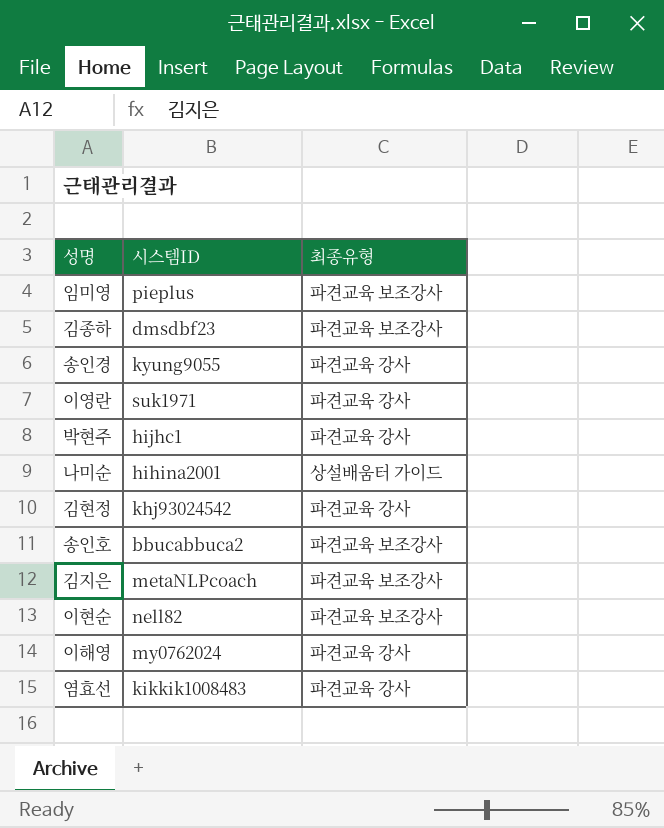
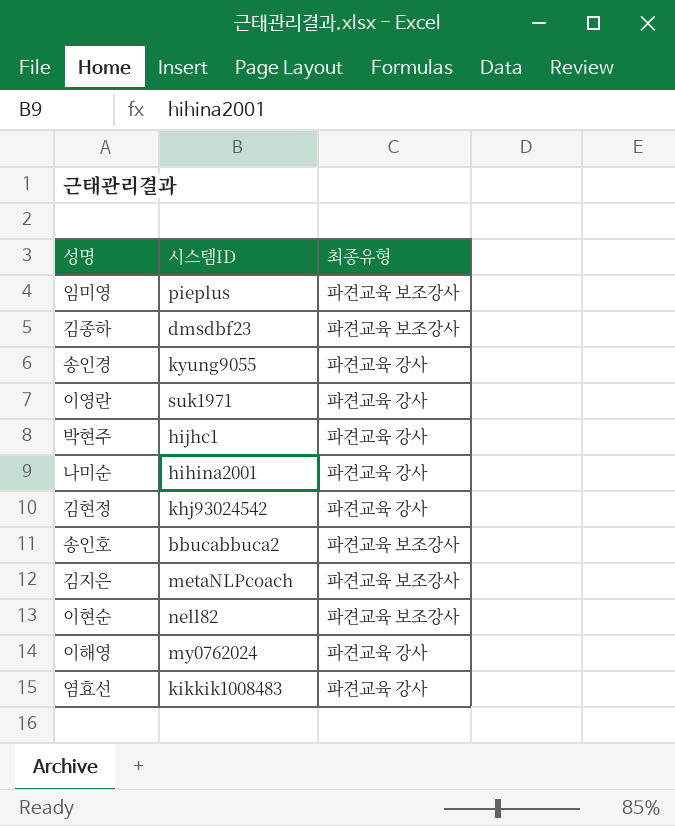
나미순 | 최종유형: 상설배움터 가이드 -> 파견교육 강사

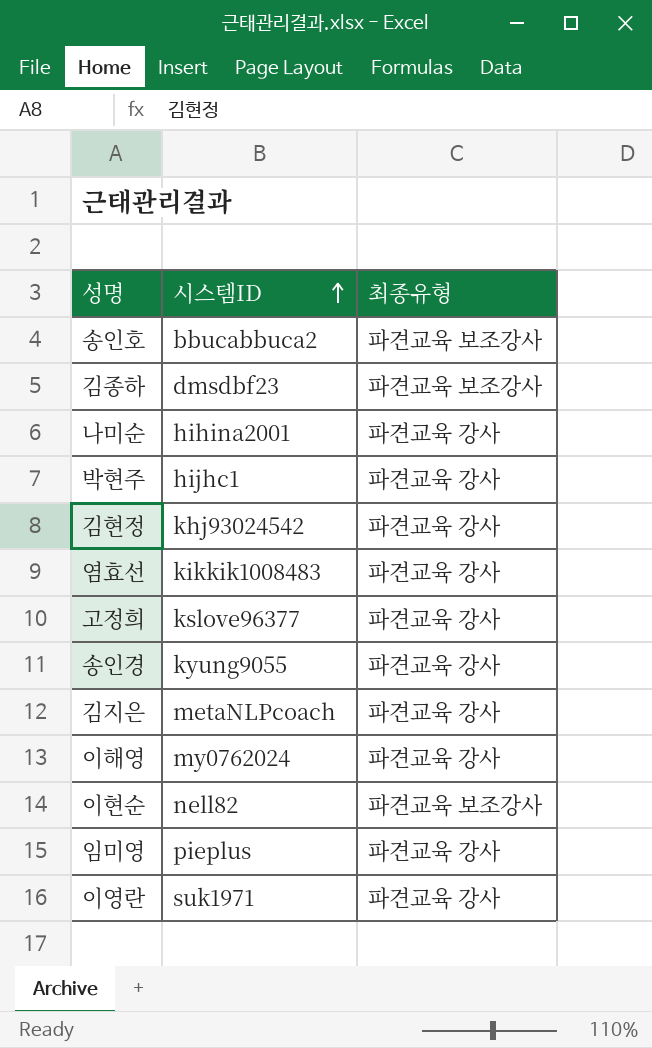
row order: none -> 시스템ID ascending
row 고정희: none -> kslove96377 | 파견교육 강사
김지은 | 최종유형: 파견교육 보조강사 -> 파견교육 강사
임미영 | 최종유형: 파견교육 보조강사 -> 파견교육 강사

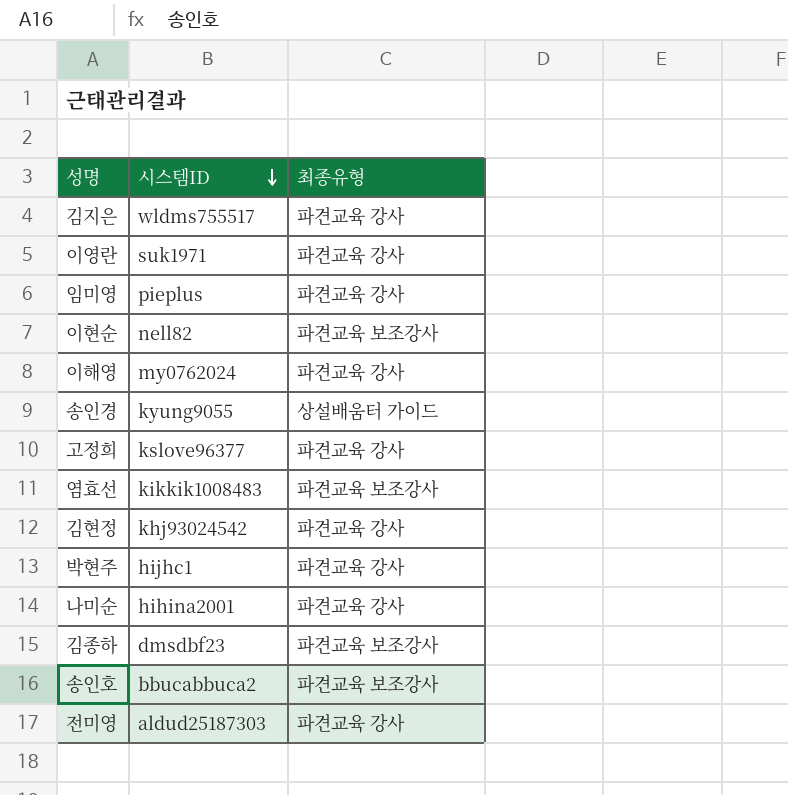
row order: 시스템ID ascending -> 시스템ID descending
김지은 | 시스템ID: metaNLPcoach -> wldms755517
송인경 | 최종유형: 파견교육 강사 -> 상설배움터 가이드
염효선 | 최종유형: 파견교육 강사 -> 파견교육 보조강사
row 전미영: none -> aldud25187303 | 파견교육 강사

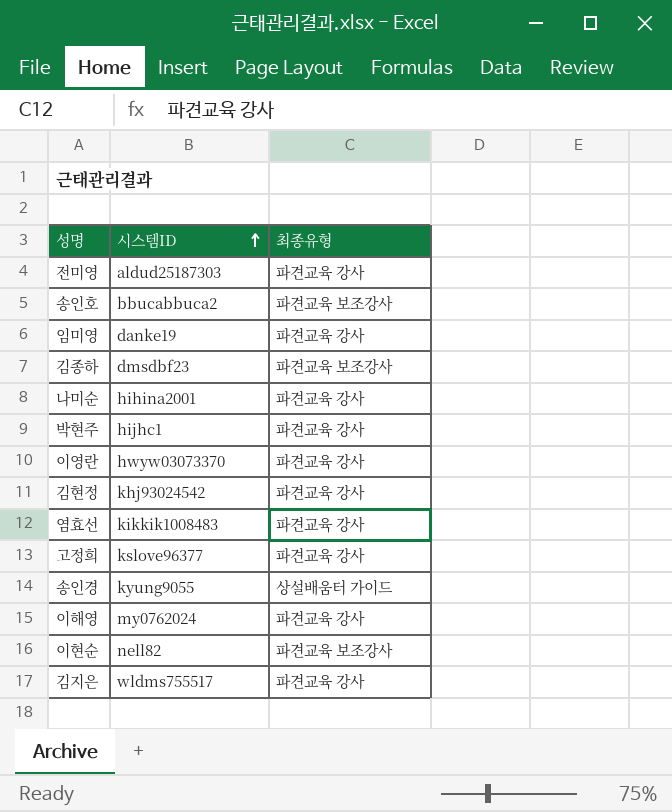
row order: 시스템ID descending -> 시스템ID ascending
임미영 | 시스템ID: pieplus -> danke19
이영란 | 시스템ID: suk1971 -> hwyw03073370
염효선 | 최종유형: 파견교육 보조강사 -> 파견교육 강사

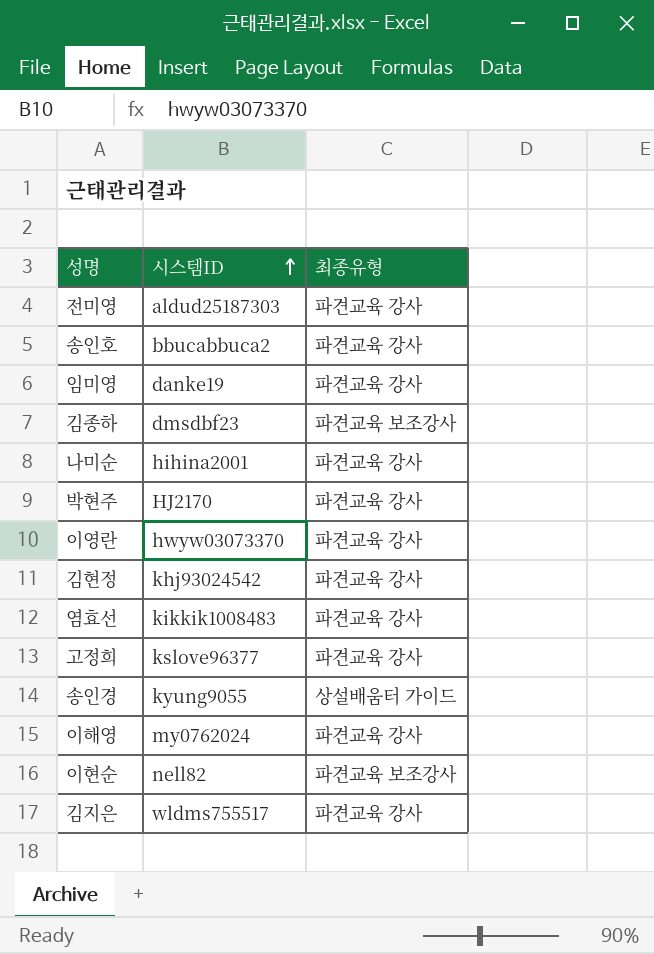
송인호 | 최종유형: 파견교육 보조강사 -> 파견교육 강사
박현주 | 시스템ID: hijhc1 -> HJ2170

